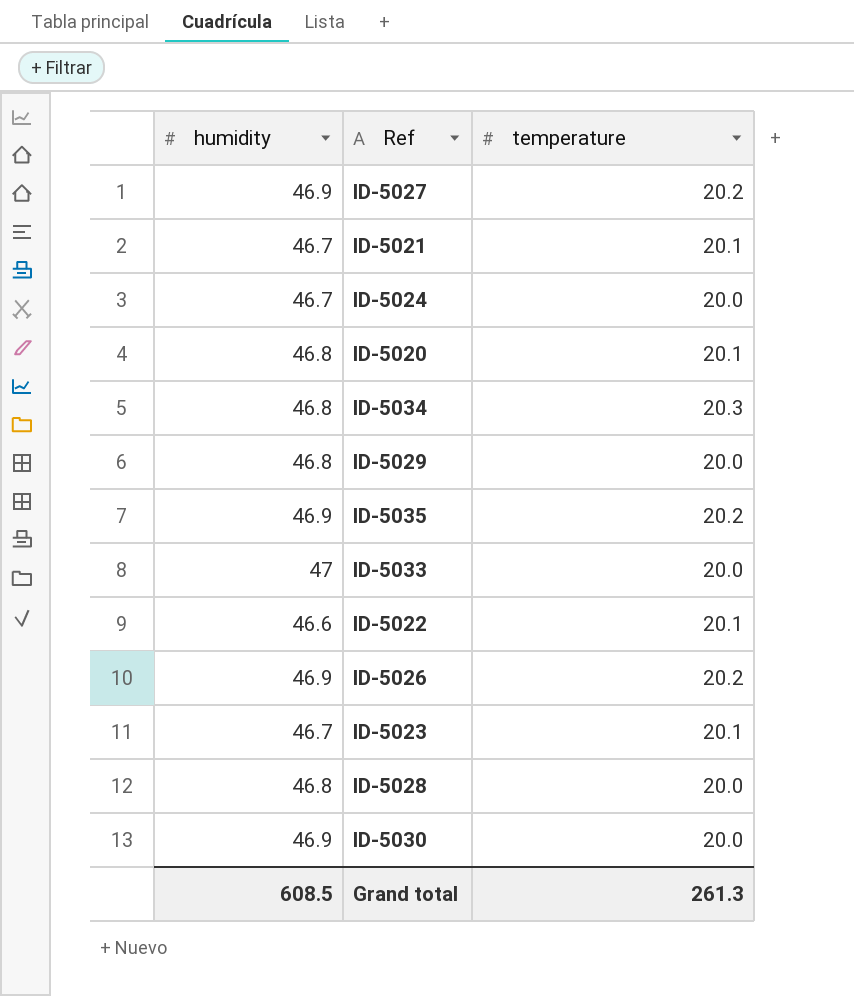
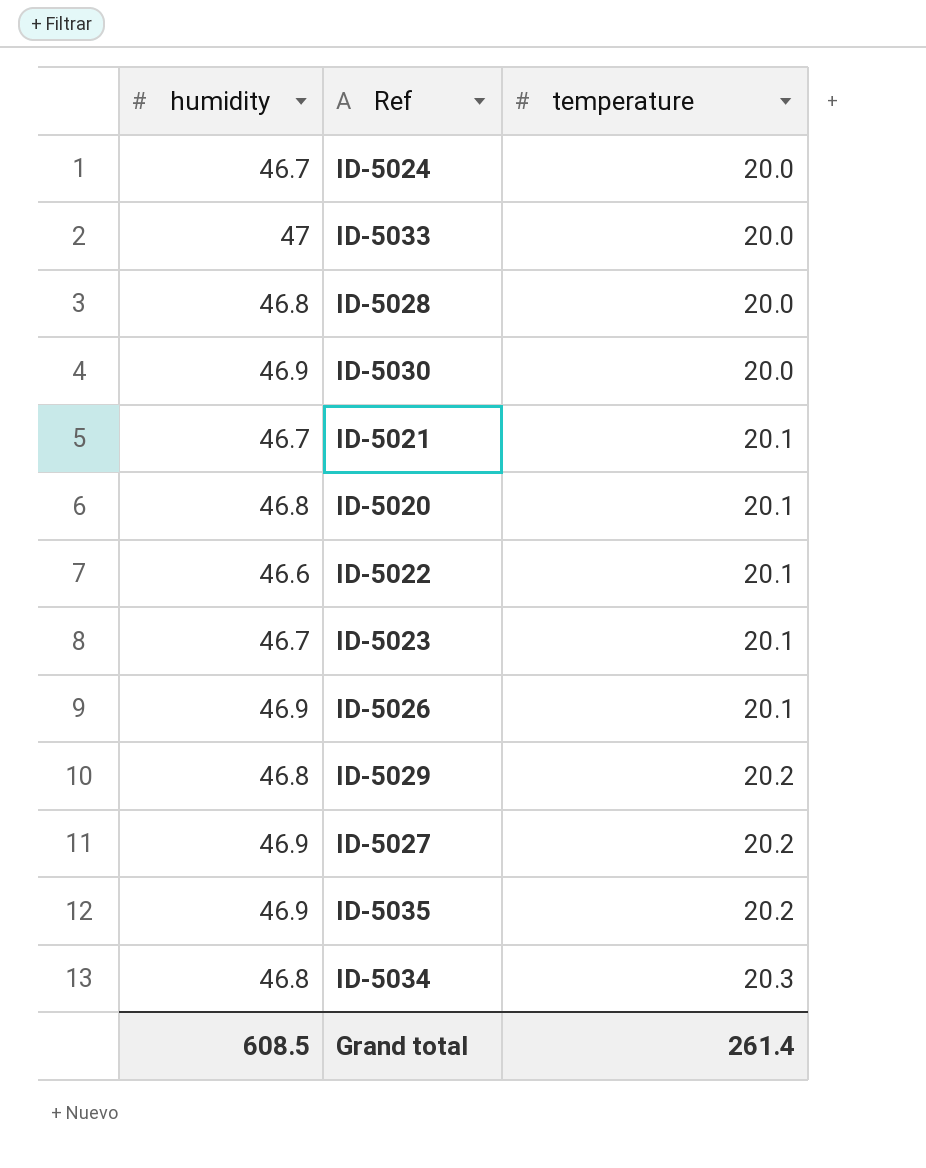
row order: none -> temperature ascending
ID-5026 | temperature: 20.2 -> 20.1
ID-5029 | temperature: 20.0 -> 20.2
Grand total | temperature: 261.3 -> 261.4

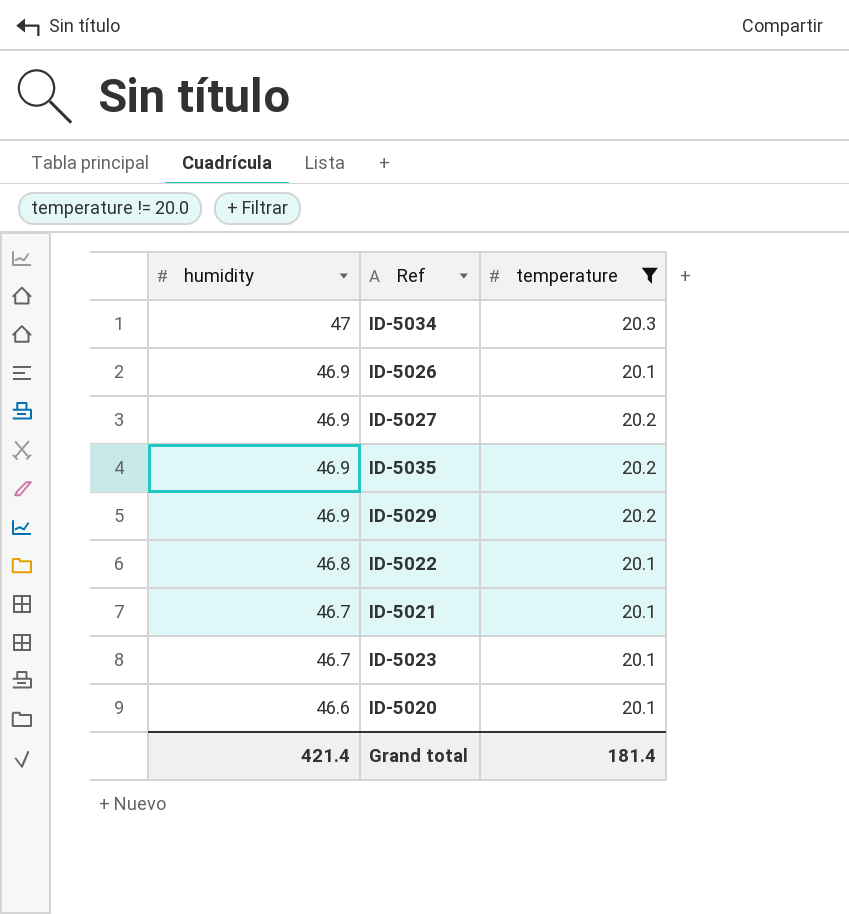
filter: none -> temperature != 20.0
row order: temperature ascending -> humidity descending
ID-5034 | humidity: 46.8 -> 47
ID-5029 | humidity: 46.8 -> 46.9
ID-5022 | humidity: 46.6 -> 46.8
ID-5020 | humidity: 46.8 -> 46.6
Grand total | humidity: 608.5 -> 421.4
Grand total | temperature: 261.4 -> 181.4

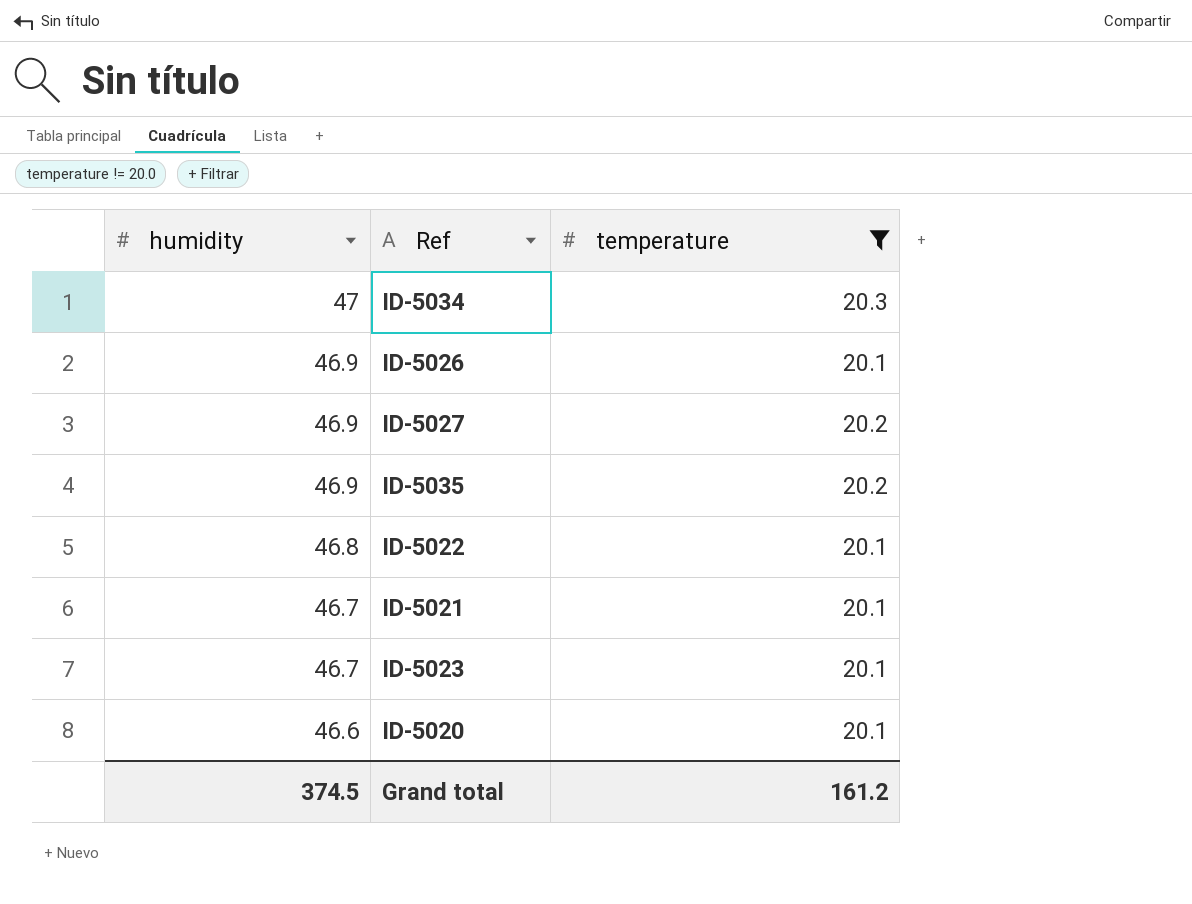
row ID-5029: 46.9 | 20.2 -> none
Grand total | humidity: 421.4 -> 374.5
Grand total | temperature: 181.4 -> 161.2

